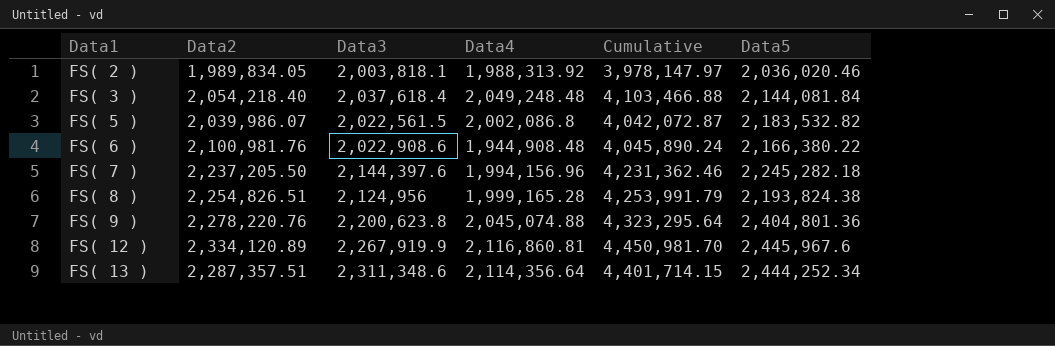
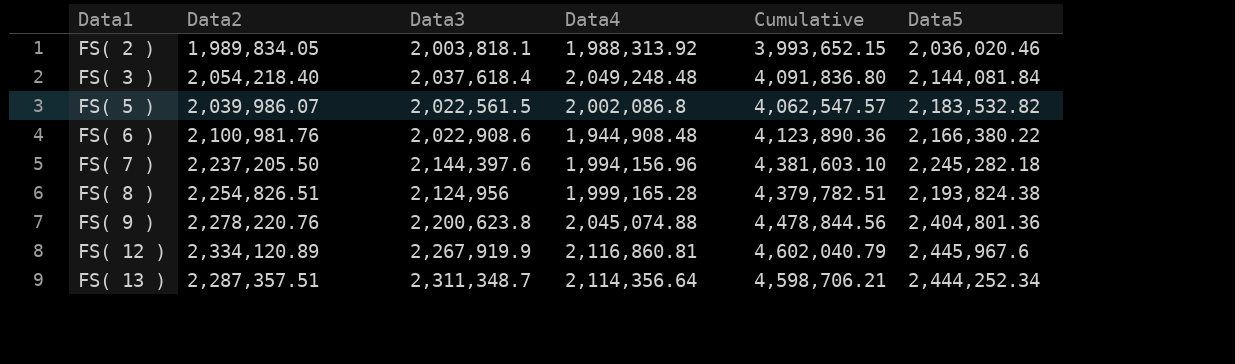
column Cumulative | formula: [Data2] + [Data4] -> [Data2] + [Data3]
FS( 13 ) | Data3: 2,311,348.6 -> 2,311,348.7

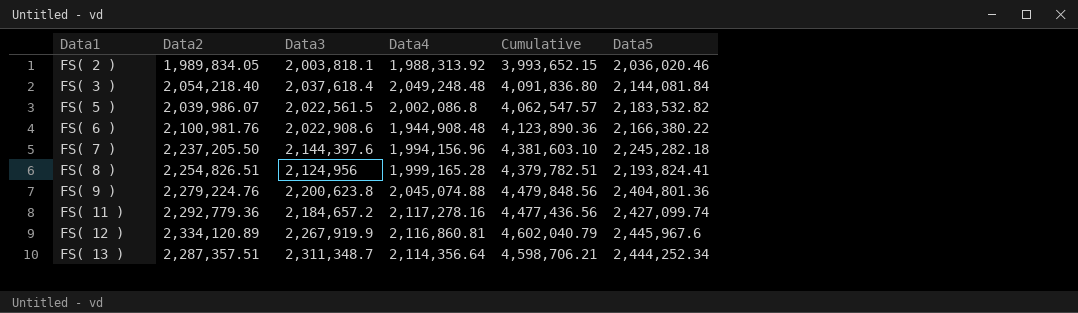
FS( 8 ) | Data5: 2,193,824.38 -> 2,193,824.41
FS( 9 ) | Data2: 2,278,220.76 -> 2,279,224.76
FS( 9 ) | Cumulative: 4,478,844.56 -> 4,479,848.56
row FS( 11 ): none -> 2,292,779.36 | 2,184,657.2 | 2,117,278.16 | 4,477,436.56 | 2,427,099.74

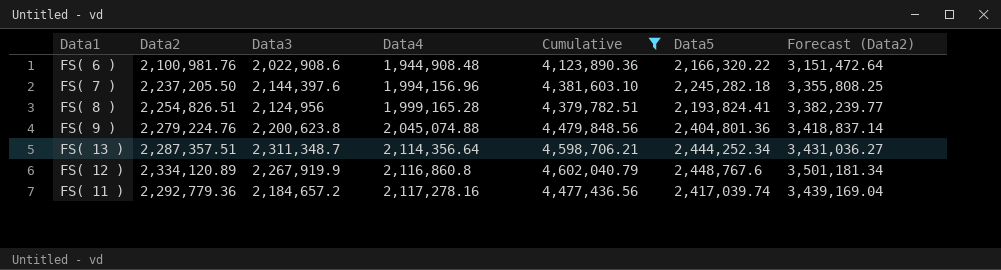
filter: none -> Cumulative >= 4,123,890.36
row order: Data1 ascending -> Data4 ascending
column Forecast (Data2) | formula: none -> [Data2] * 1.5
FS( 6 ) | Data5: 2,166,380.22 -> 2,166,320.22
FS( 12 ) | Data4: 2,116,860.81 -> 2,116,860.8
FS( 12 ) | Data5: 2,445,967.6 -> 2,448,767.6
FS( 11 ) | Data5: 2,427,099.74 -> 2,417,039.74

